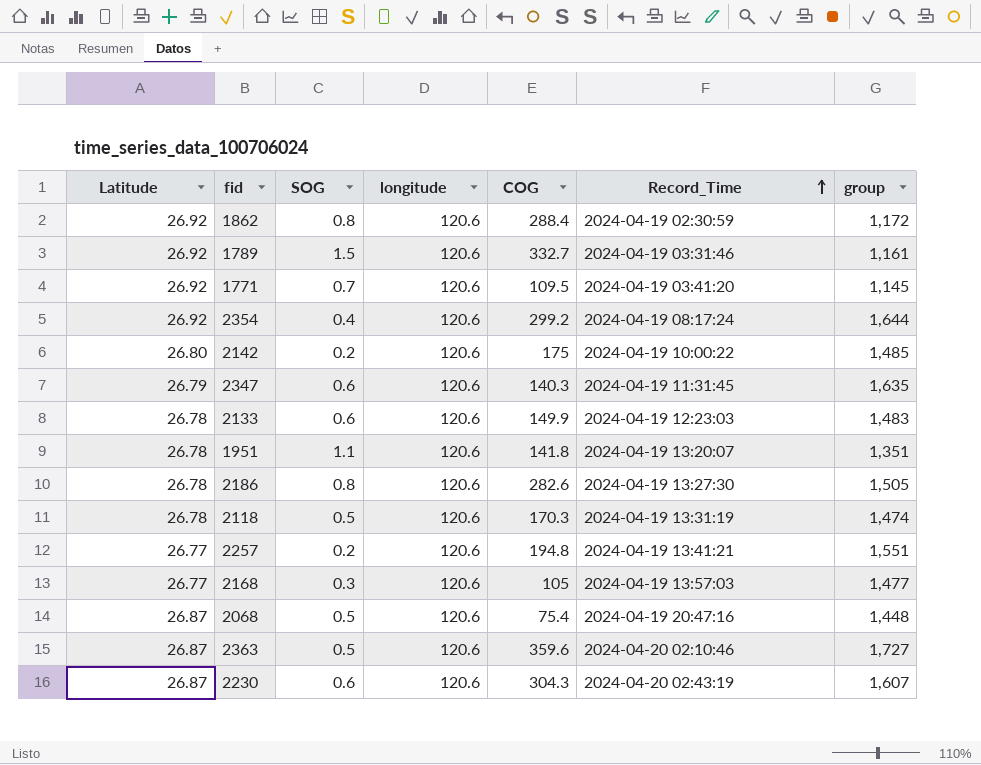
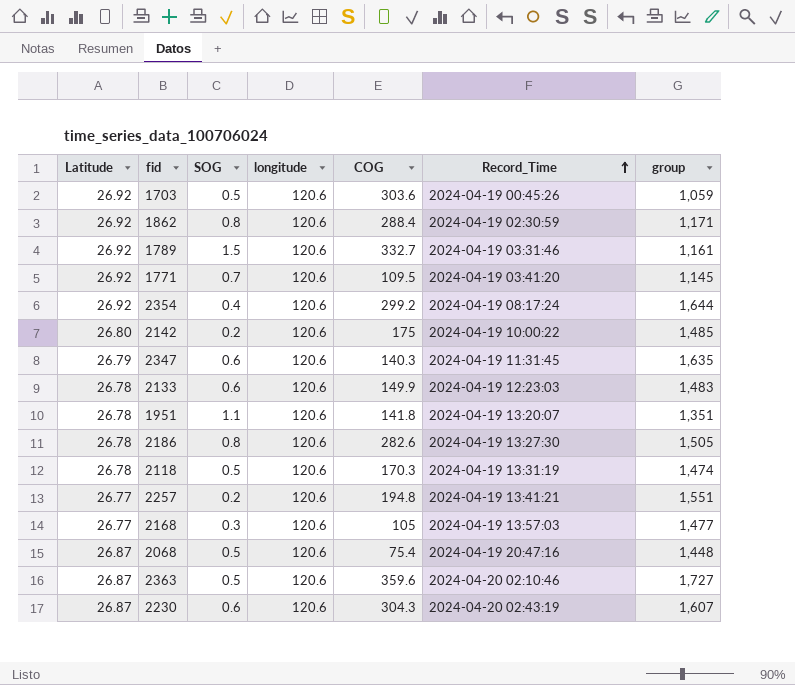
row 1703: none -> 26.92 | 0.5 | 120.6 | 303.6 | 2024-04-19 00:45:26 | 1,059
1862 | group: 1,172 -> 1,171

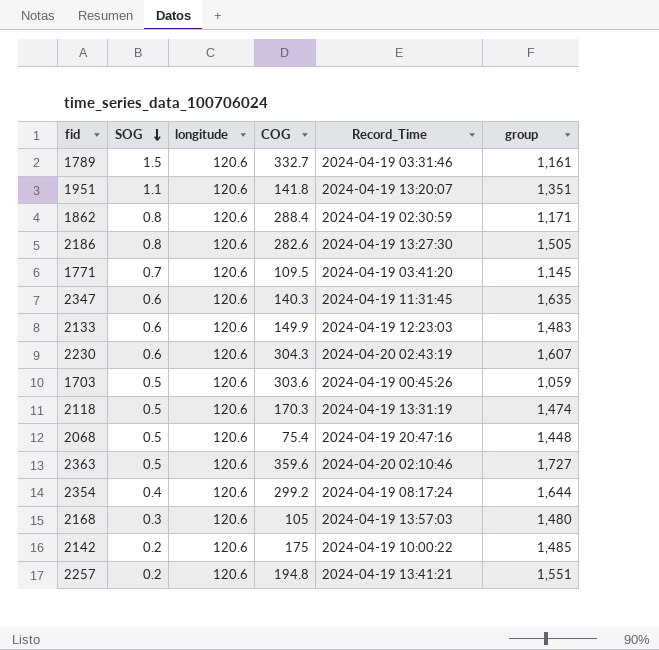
row order: Record_Time ascending -> SOG descending
column Latitude | position: 1 -> none
2168 | group: 1,477 -> 1,480

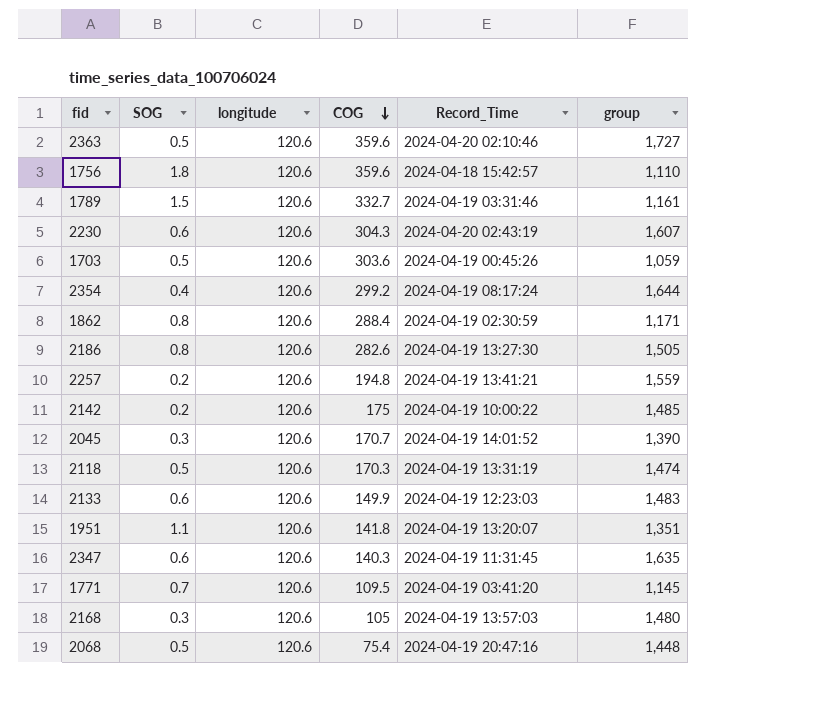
row order: SOG descending -> COG descending
row 1756: none -> 1.8 | 120.6 | 359.6 | 2024-04-18 15:42:57 | 1,110
2257 | group: 1,551 -> 1,559
row 2045: none -> 0.3 | 120.6 | 170.7 | 2024-04-19 14:01:52 | 1,390

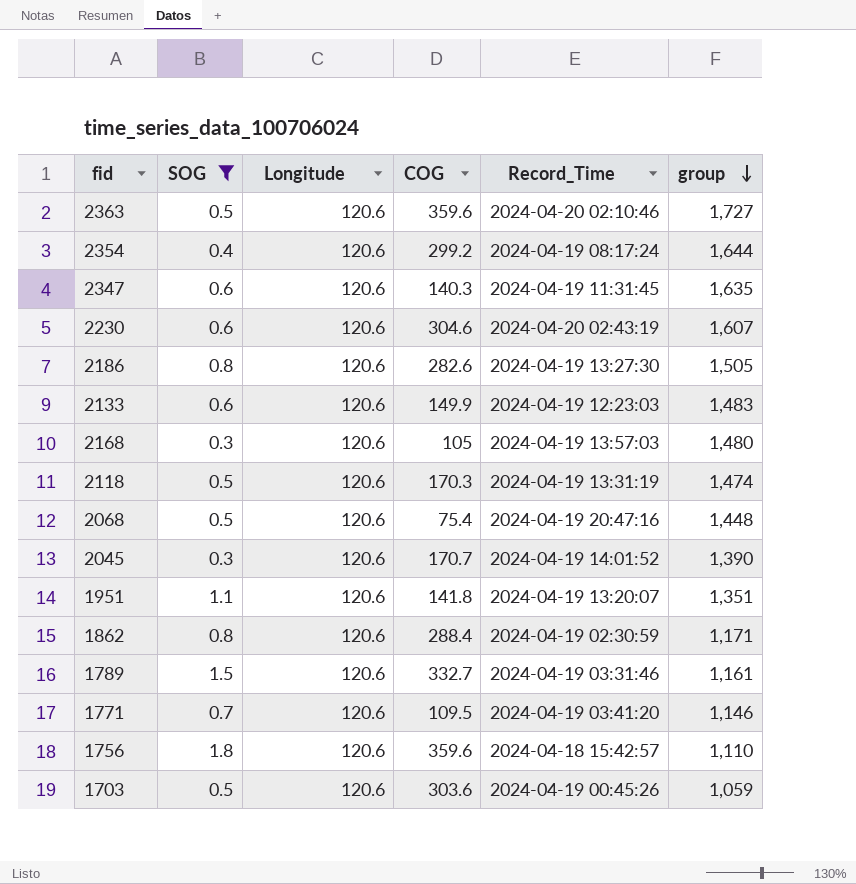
filter: none -> SOG != 0.2
row order: COG descending -> group descending
column name: longitude -> Longitude
2230 | COG: 304.3 -> 304.6
1771 | group: 1,145 -> 1,146

